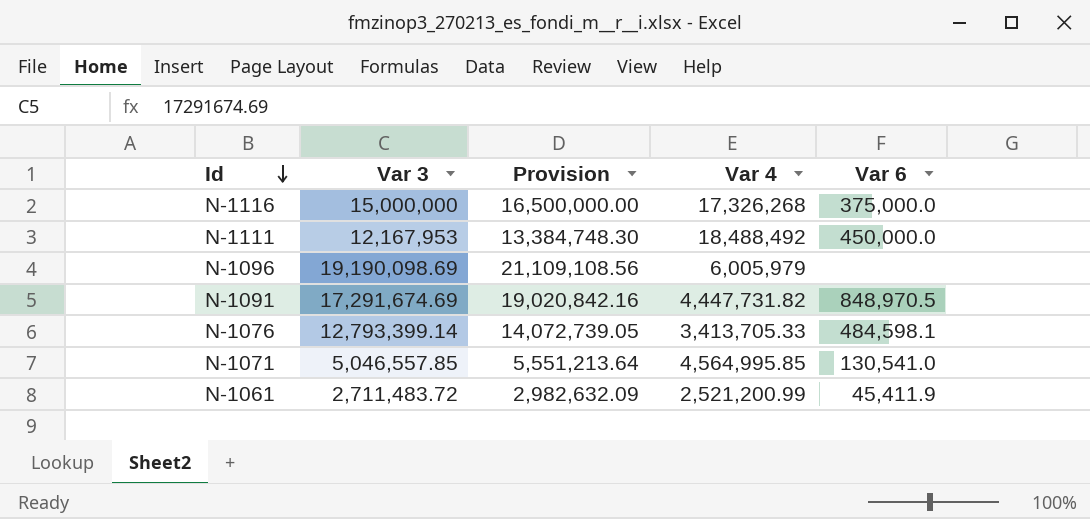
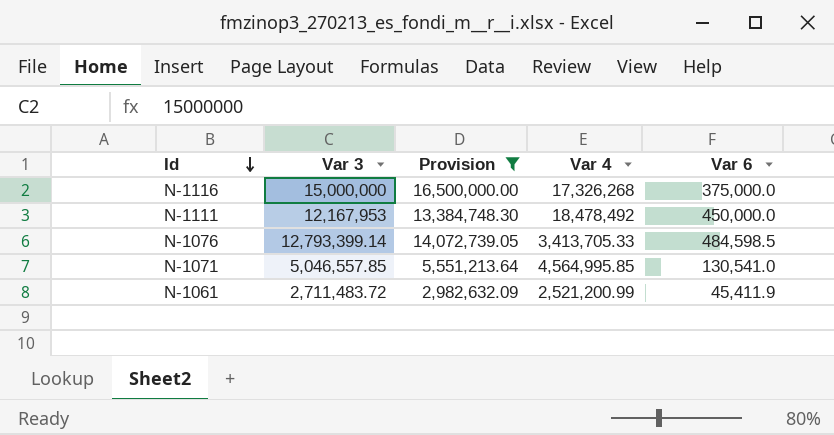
filter: none -> Provision <= 16,500,000.00
N-1111 | Var 4: 18,488,492 -> 18,478,492
N-1076 | Var 6: 484,598.1 -> 484,598.5

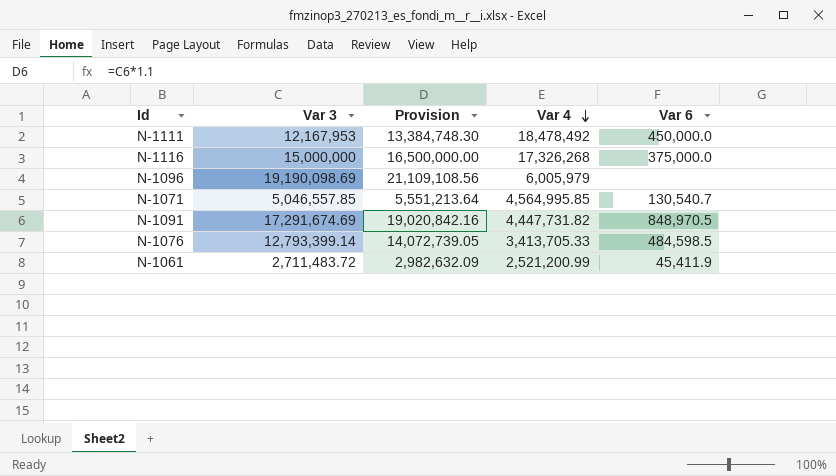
filter: Provision <= 16,500,000.00 -> none
row order: Id descending -> Var 4 descending
N-1071 | Var 6: 130,541.0 -> 130,540.7

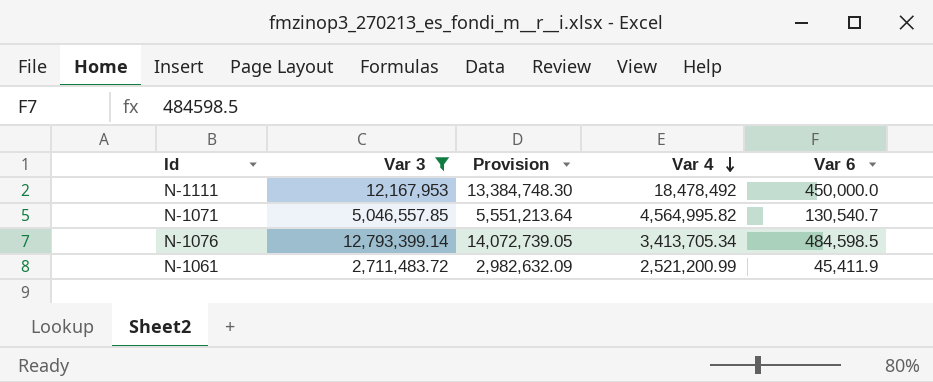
filter: none -> Var 3 <= 12,793,399.14
N-1071 | Var 4: 4,564,995.85 -> 4,564,995.82
N-1076 | Var 4: 3,413,705.33 -> 3,413,705.34

